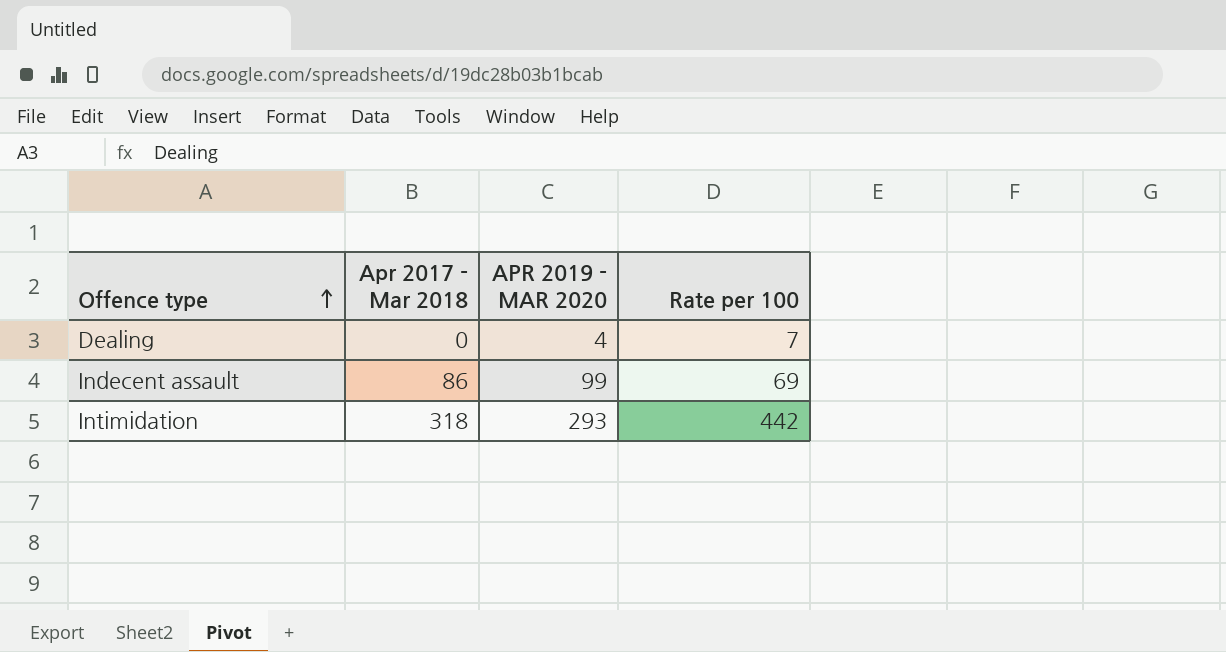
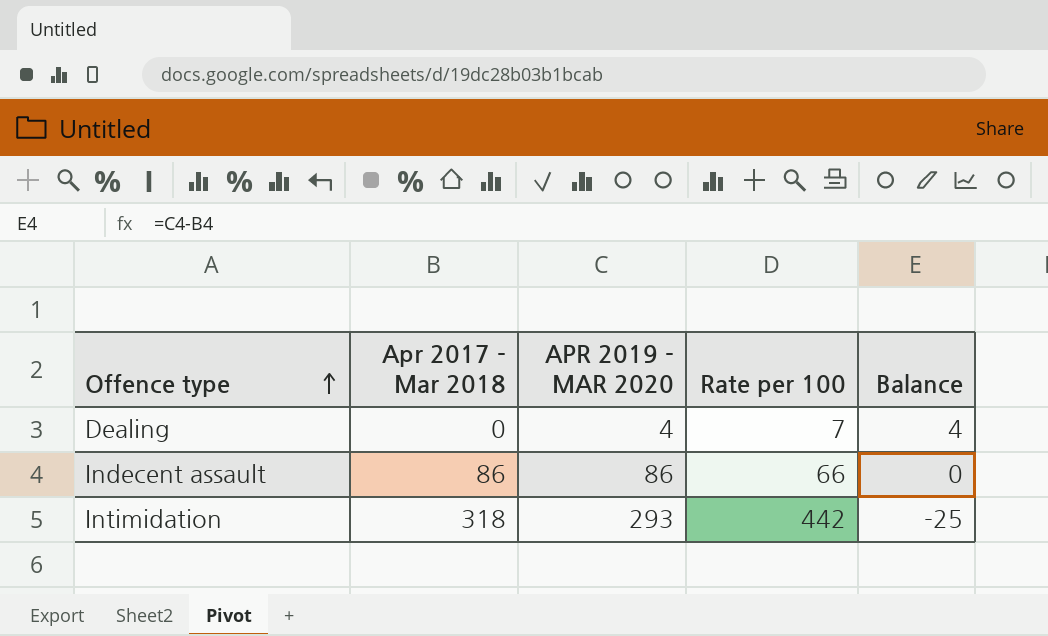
column Balance | formula: none -> [APR 2019 - MAR 2020] - [Apr 2017 - Mar 2018]
Indecent assault | APR 2019 - MAR 2020: 99 -> 86
Indecent assault | Rate per 100: 69 -> 66

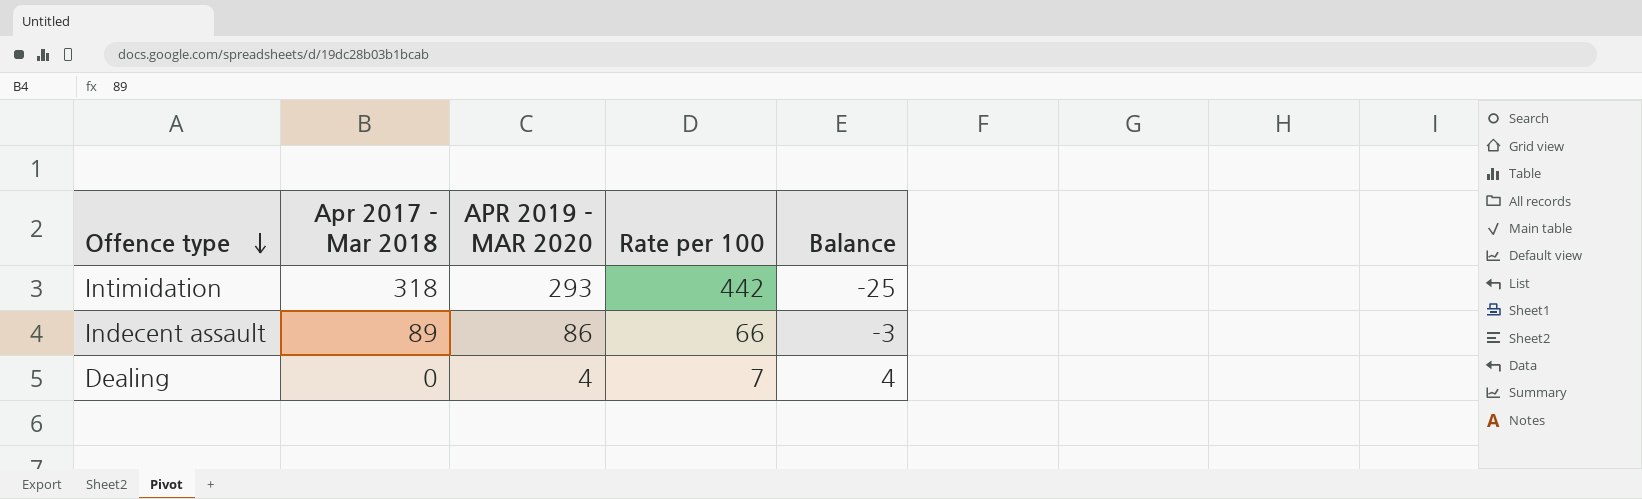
row order: Offence type ascending -> Offence type descending
Indecent assault | Apr 2017 - Mar 2018: 86 -> 89
Indecent assault | Balance: 0 -> -3

